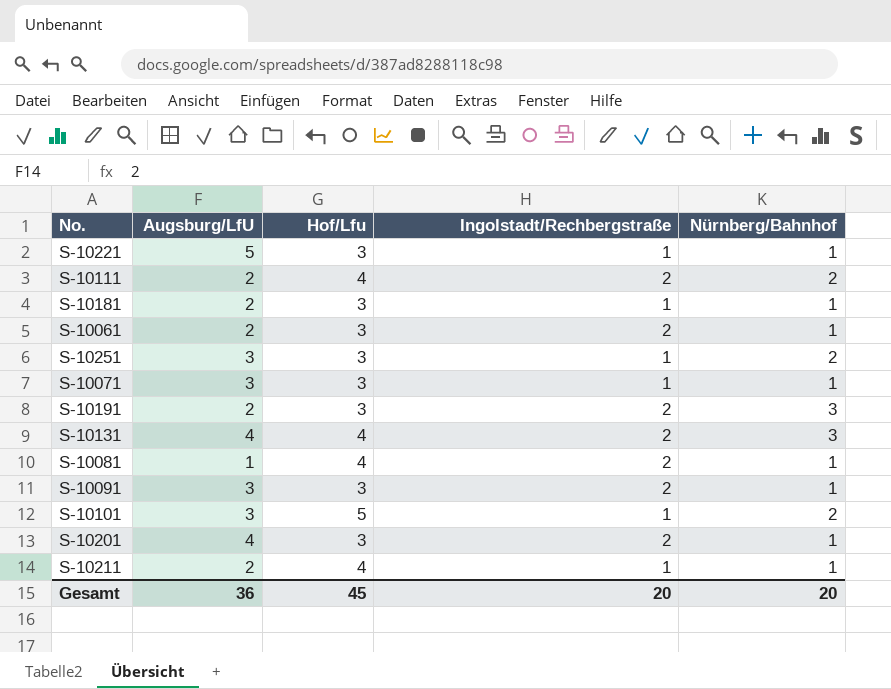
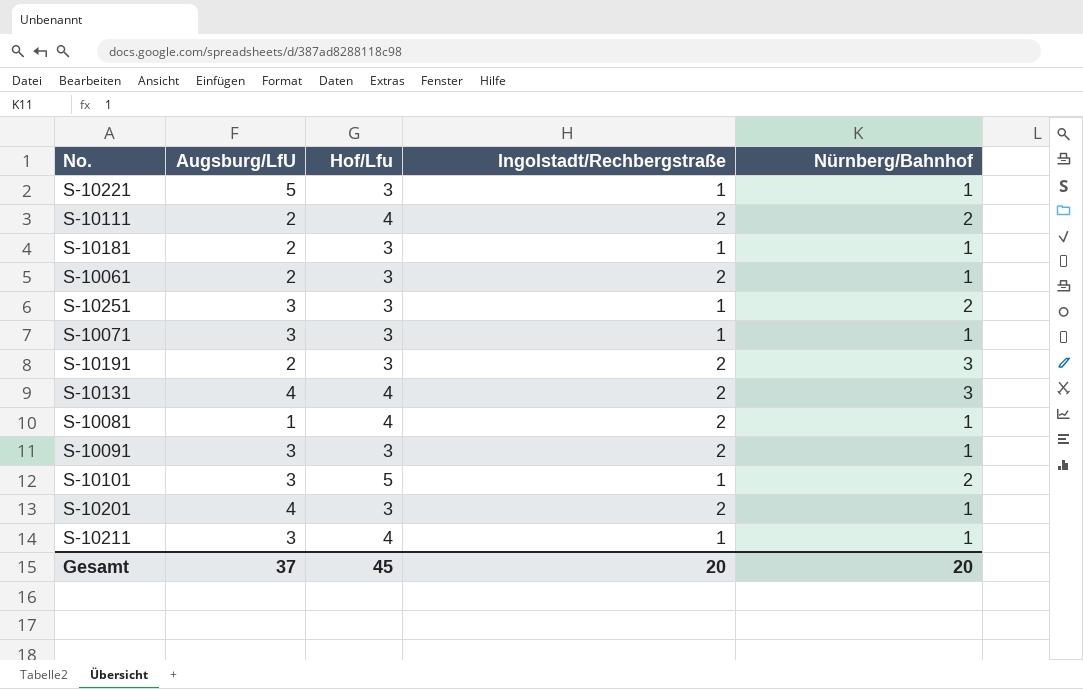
S-10211 | Augsburg/LfU: 2 -> 3
Gesamt | Augsburg/LfU: 36 -> 37

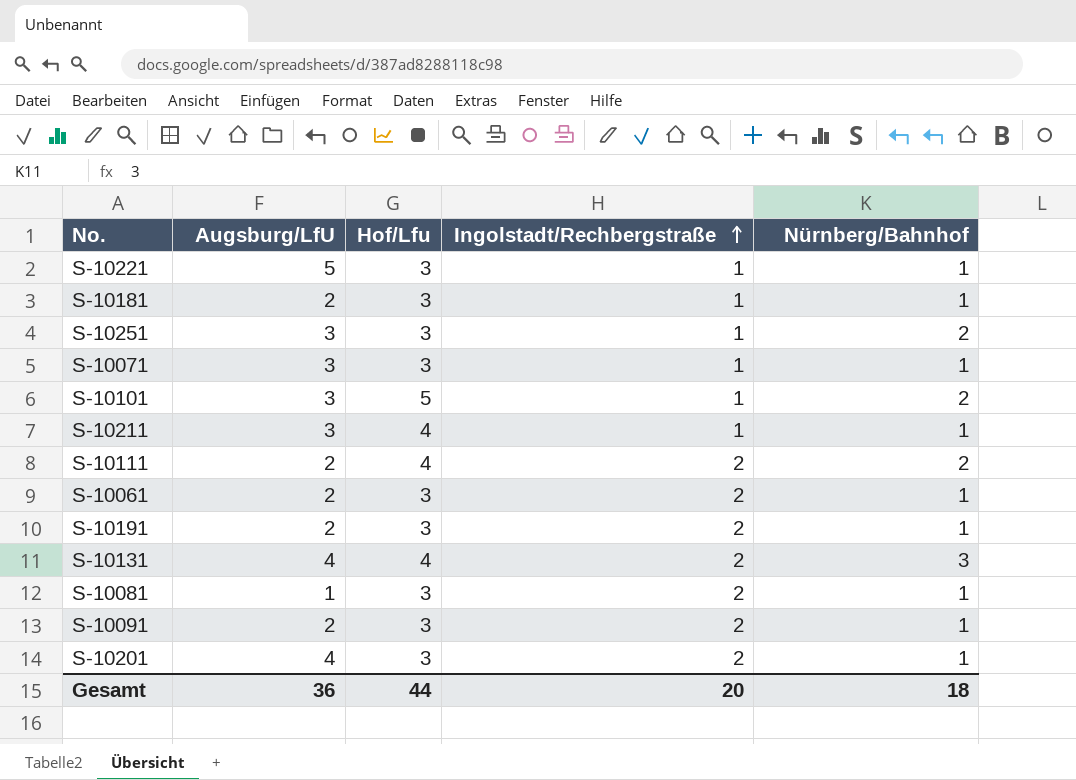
row order: none -> Ingolstadt/Rechbergstraße ascending
S-10191 | Nürnberg/Bahnhof: 3 -> 1
S-10081 | Hof/Lfu: 4 -> 3
S-10091 | Augsburg/LfU: 3 -> 2
Gesamt | Augsburg/LfU: 37 -> 36
Gesamt | Hof/Lfu: 45 -> 44
Gesamt | Nürnberg/Bahnhof: 20 -> 18

